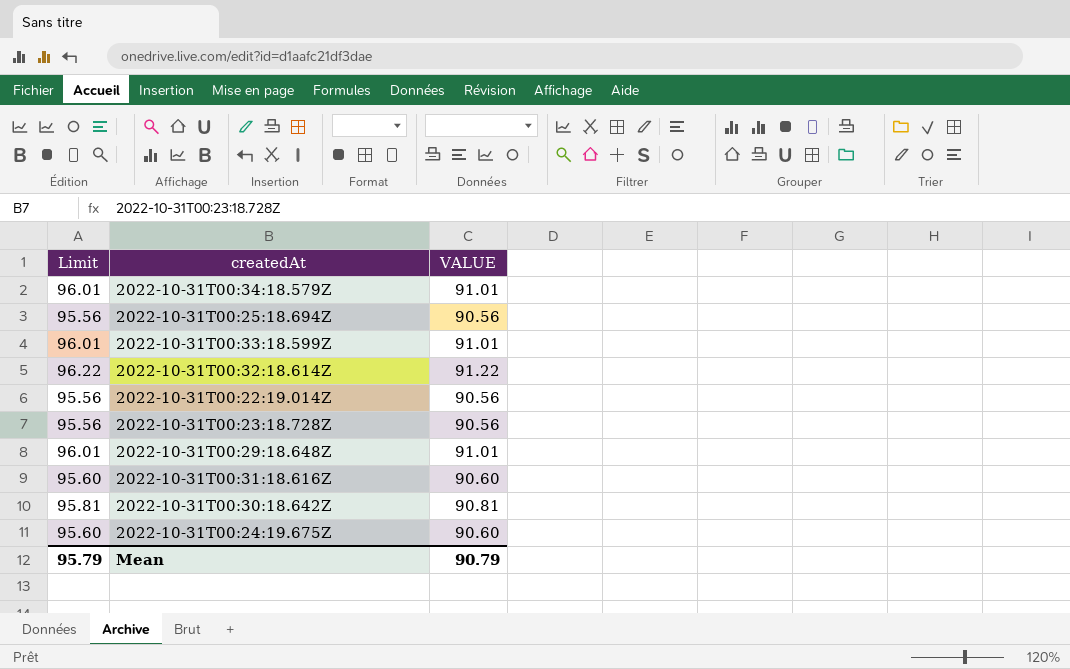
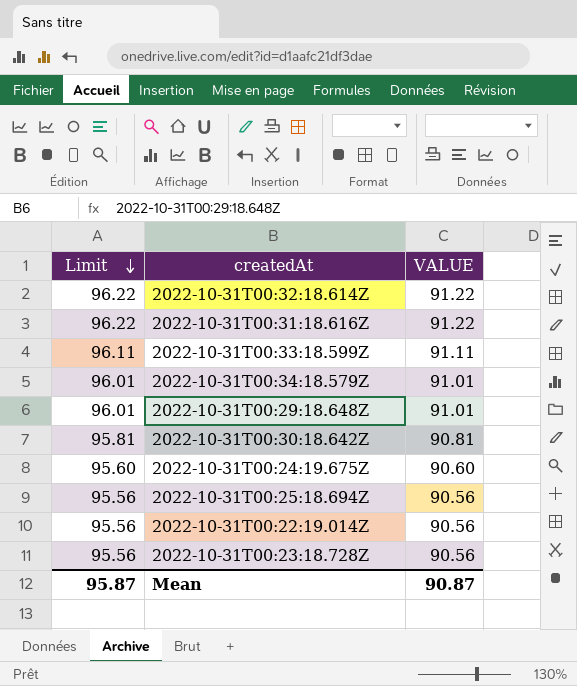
row order: none -> Limit descending
2022-10-31T00:31:18.616Z | Limit: 95.60 -> 96.22
2022-10-31T00:31:18.616Z | VALUE: 90.60 -> 91.22
2022-10-31T00:33:18.599Z | Limit: 96.01 -> 96.11
2022-10-31T00:33:18.599Z | VALUE: 91.01 -> 91.11
Mean | Limit: 95.79 -> 95.87
Mean | VALUE: 90.79 -> 90.87

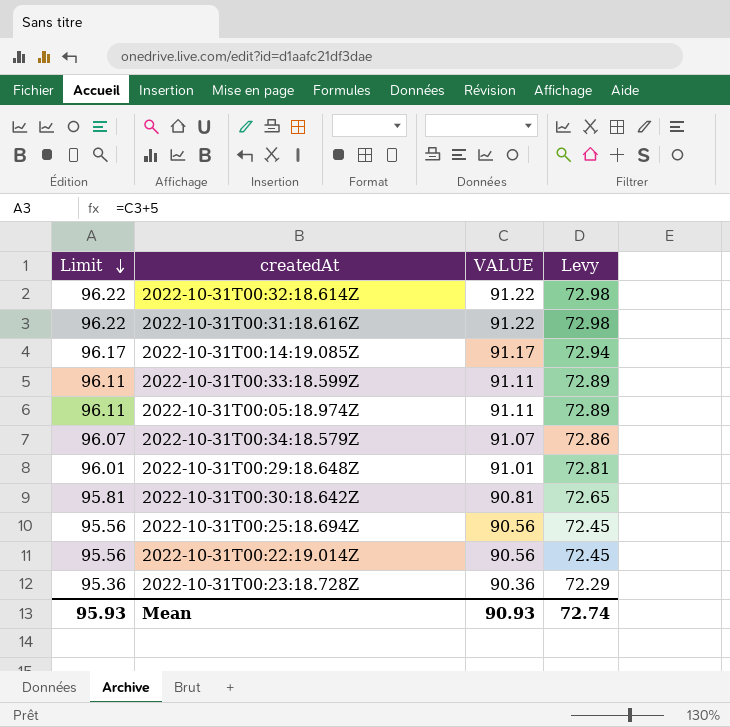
column Levy | formula: none -> [VALUE] * 0.8
row 2022-10-31T00:24:19.675Z: 95.60 | 90.60 -> none
row 2022-10-31T00:14:19.085Z: none -> 96.17 | 91.17 | 72.94
row 2022-10-31T00:05:18.974Z: none -> 96.11 | 91.11 | 72.89
2022-10-31T00:34:18.579Z | Limit: 96.01 -> 96.07
2022-10-31T00:34:18.579Z | VALUE: 91.01 -> 91.07
2022-10-31T00:23:18.728Z | Limit: 95.56 -> 95.36
2022-10-31T00:23:18.728Z | VALUE: 90.56 -> 90.36
Mean | Limit: 95.87 -> 95.93
Mean | VALUE: 90.87 -> 90.93

